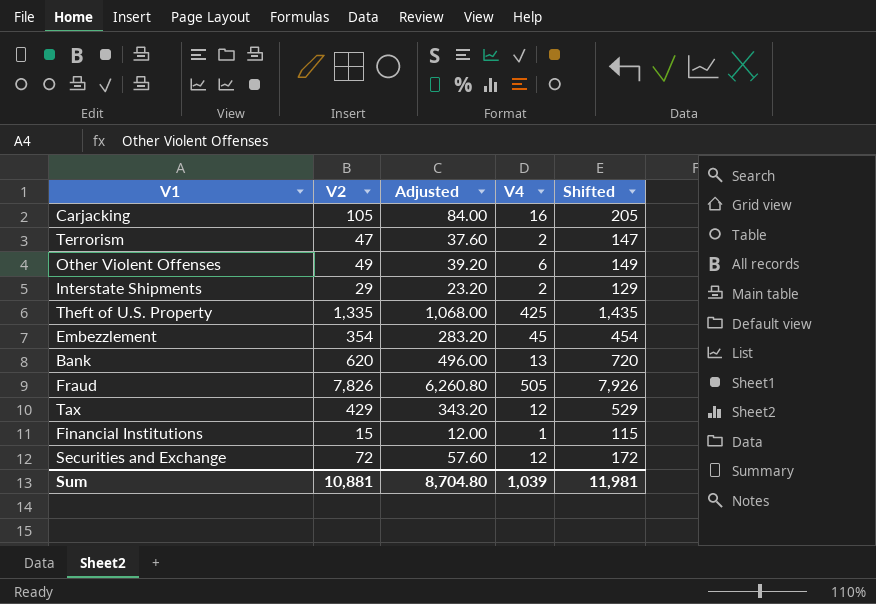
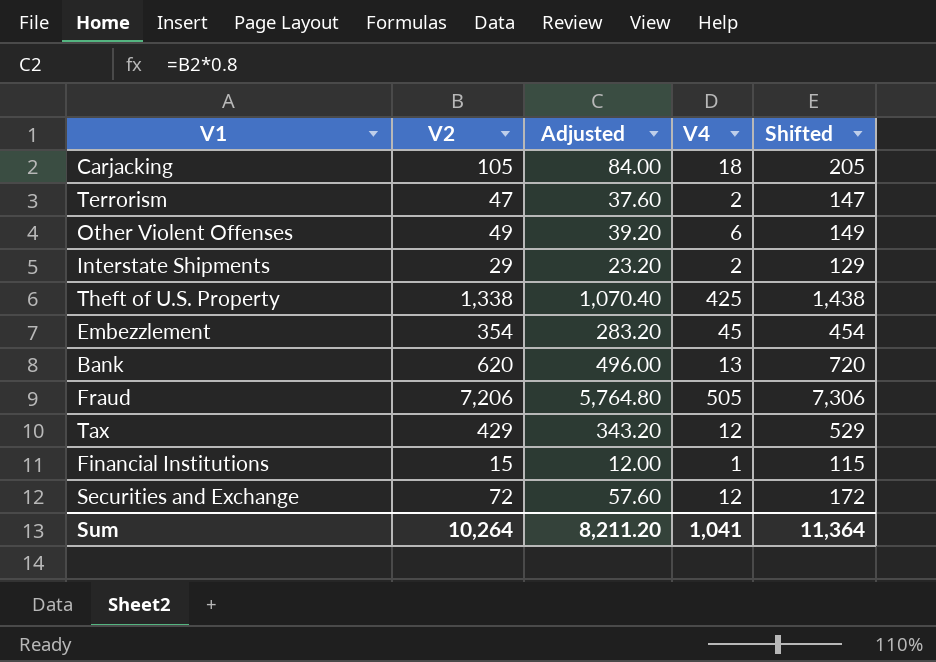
Carjacking | V4: 16 -> 18
Theft of U.S. Property | V2: 1,335 -> 1,338
Theft of U.S. Property | Adjusted: 1,068.00 -> 1,070.40
Theft of U.S. Property | Shifted: 1,435 -> 1,438
Fraud | V2: 7,826 -> 7,206
Fraud | Adjusted: 6,260.80 -> 5,764.80
Fraud | Shifted: 7,926 -> 7,306
Sum | V2: 10,881 -> 10,264
Sum | Adjusted: 8,704.80 -> 8,211.20
Sum | V4: 1,039 -> 1,041
Sum | Shifted: 11,981 -> 11,364

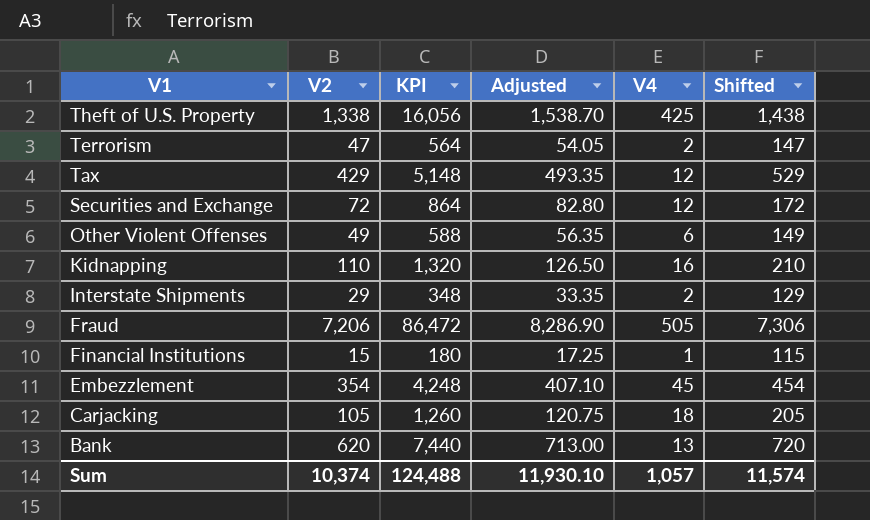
row order: none -> V1 descending
column KPI | formula: none -> [V2] * 12
column Adjusted | formula: [V2] * 0.8 -> [V2] * 1.15
row Kidnapping: none -> 110 | 1,320 | 126.50 | 16 | 210
Sum | V2: 10,264 -> 10,374
Sum | Adjusted: 8,211.20 -> 11,930.10
Sum | V4: 1,041 -> 1,057
Sum | Shifted: 11,364 -> 11,574

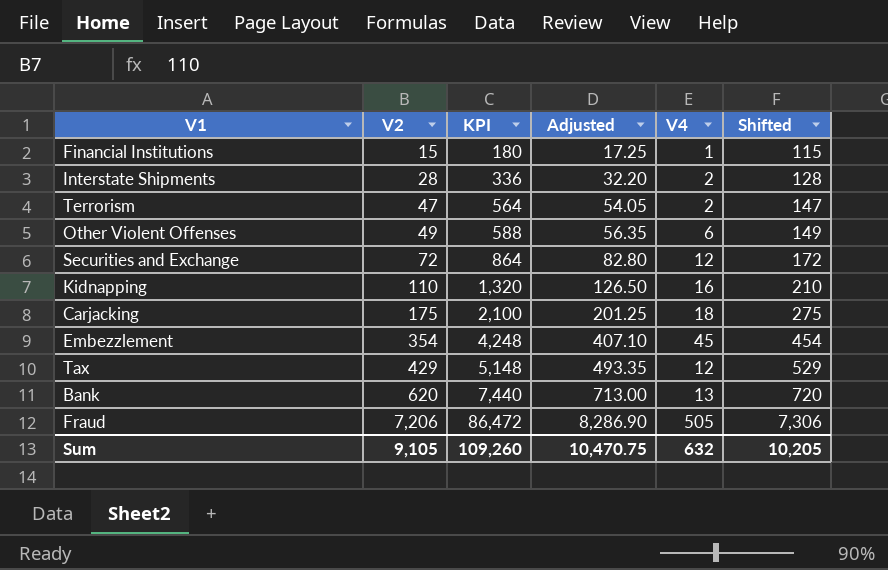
row order: V1 descending -> V2 ascending
row Theft of U.S. Property: 1,338 | 16,056 | 1,538.70 | 425 | 1,438 -> none
Interstate Shipments | V2: 29 -> 28
Interstate Shipments | KPI: 348 -> 336
Interstate Shipments | Adjusted: 33.35 -> 32.20
Interstate Shipments | Shifted: 129 -> 128
Carjacking | V2: 105 -> 175
Carjacking | KPI: 1,260 -> 2,100
Carjacking | Adjusted: 120.75 -> 201.25
Carjacking | Shifted: 205 -> 275
Sum | V2: 10,374 -> 9,105
Sum | KPI: 124,488 -> 109,260
Sum | Adjusted: 11,930.10 -> 10,470.75
Sum | V4: 1,057 -> 632
Sum | Shifted: 11,574 -> 10,205

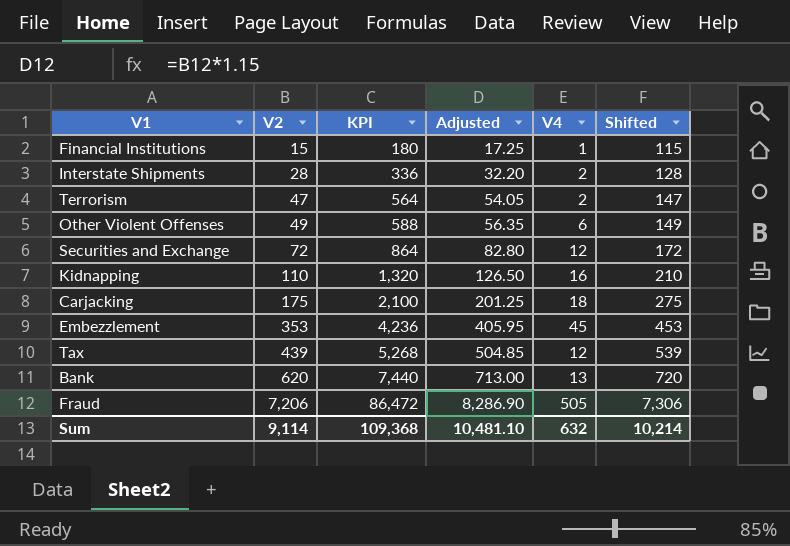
Embezzlement | V2: 354 -> 353
Embezzlement | KPI: 4,248 -> 4,236
Embezzlement | Adjusted: 407.10 -> 405.95
Embezzlement | Shifted: 454 -> 453
Tax | V2: 429 -> 439
Tax | KPI: 5,148 -> 5,268
Tax | Adjusted: 493.35 -> 504.85
Tax | Shifted: 529 -> 539
Sum | V2: 9,105 -> 9,114
Sum | KPI: 109,260 -> 109,368
Sum | Adjusted: 10,470.75 -> 10,481.10
Sum | Shifted: 10,205 -> 10,214

